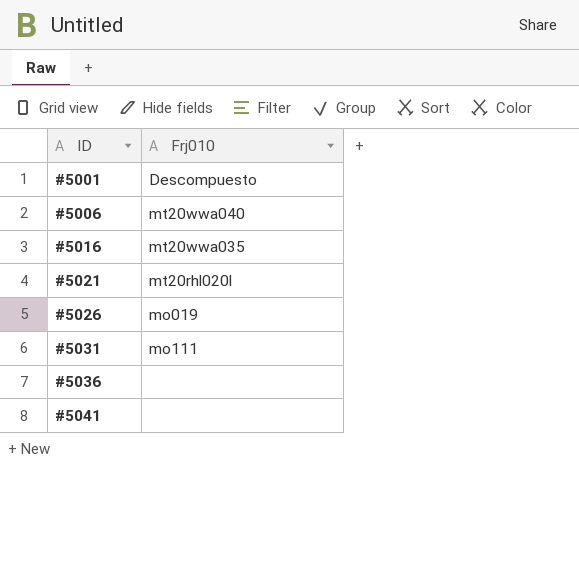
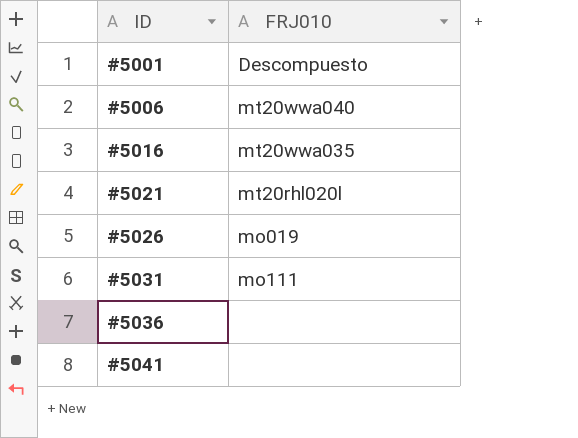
column name: Frj010 -> FRJ010

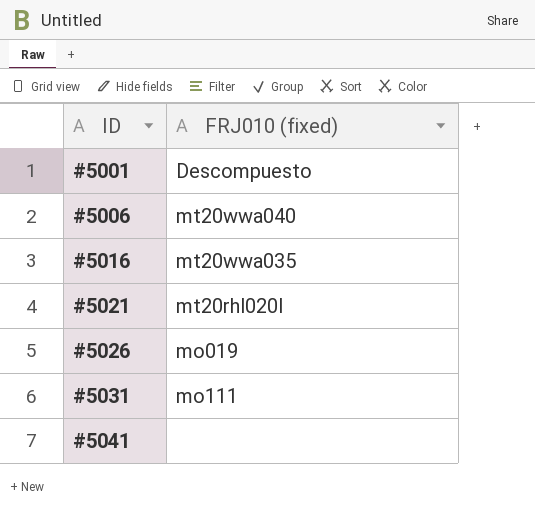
column name: FRJ010 -> FRJ010 (fixed)
row #5036: none -> none

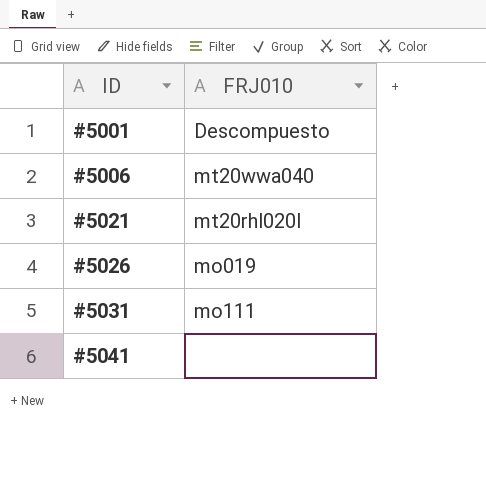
column name: FRJ010 (fixed) -> FRJ010
row #5016: mt20wwa035 -> none

